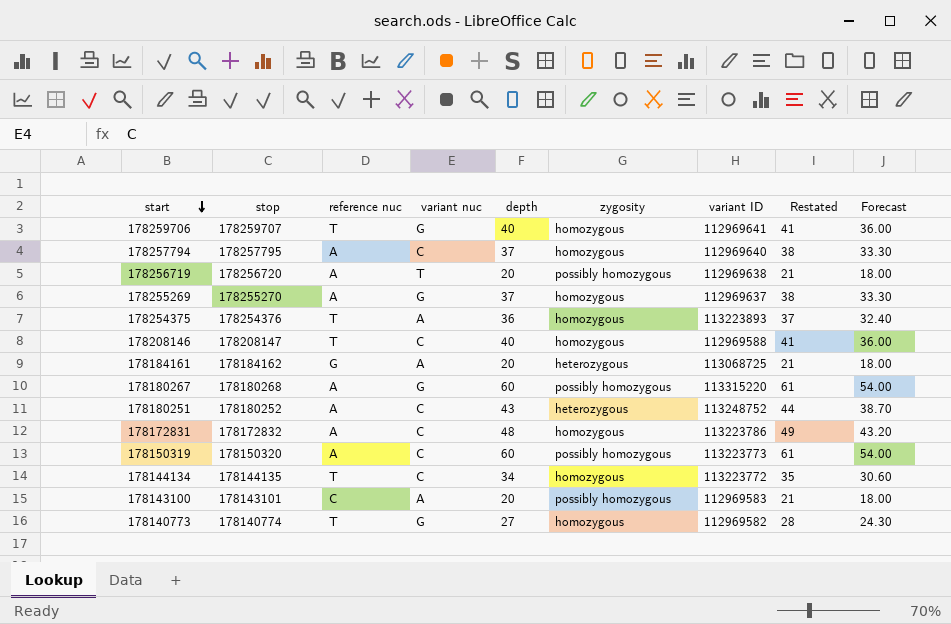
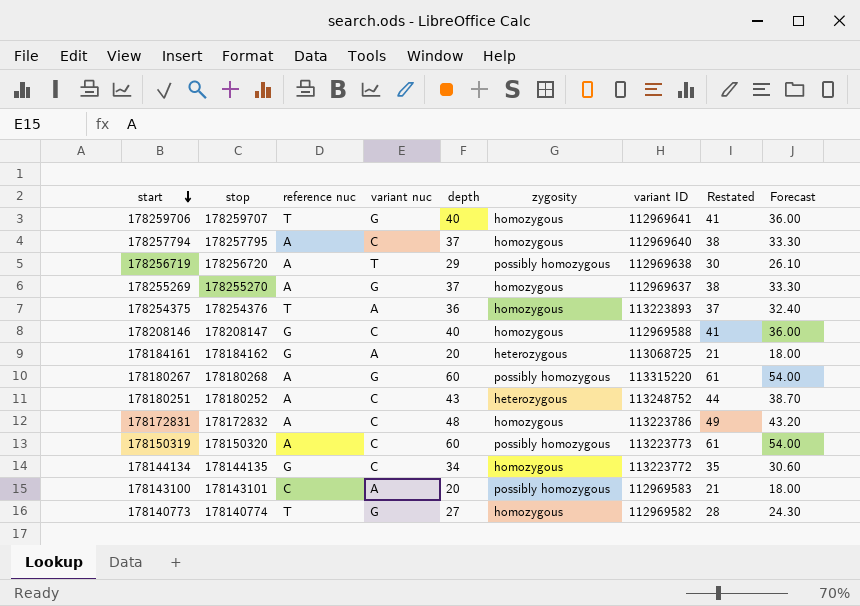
178256719 | depth: 20 -> 29
178256719 | Restated: 21 -> 30
178256719 | Forecast: 18.00 -> 26.10
178208146 | reference nuc: T -> G
178144134 | reference nuc: T -> G

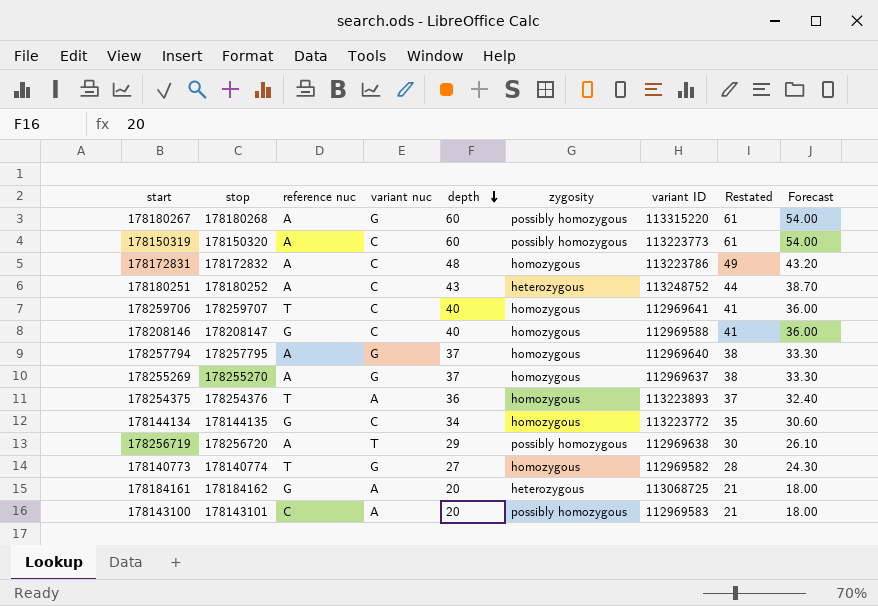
row order: start descending -> depth descending
178259706 | variant nuc: G -> C
178257794 | variant nuc: C -> G

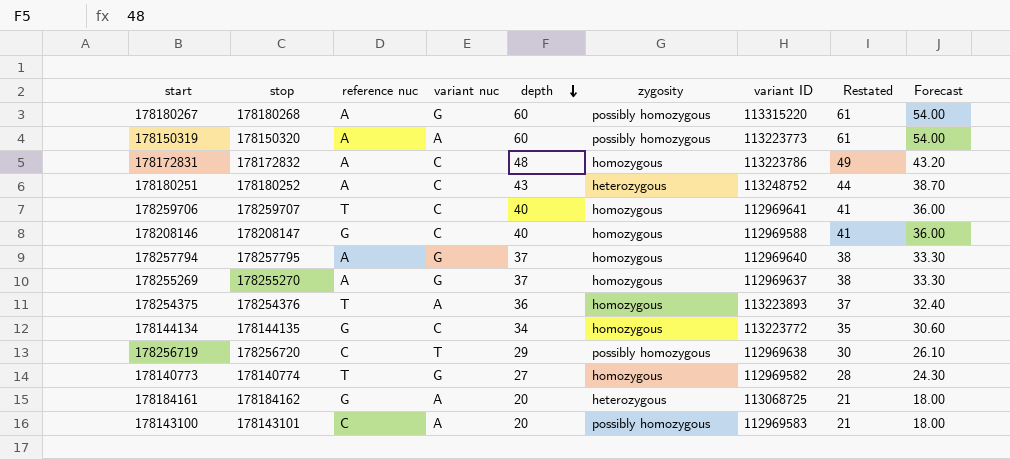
178150319 | variant nuc: C -> A
178256719 | reference nuc: A -> C

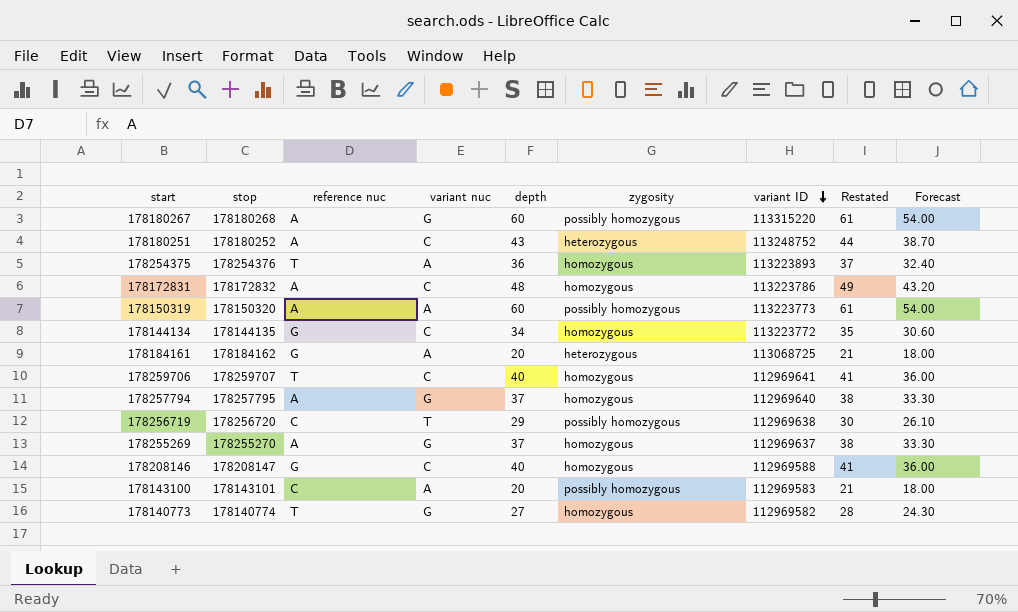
row order: depth descending -> variant ID descending

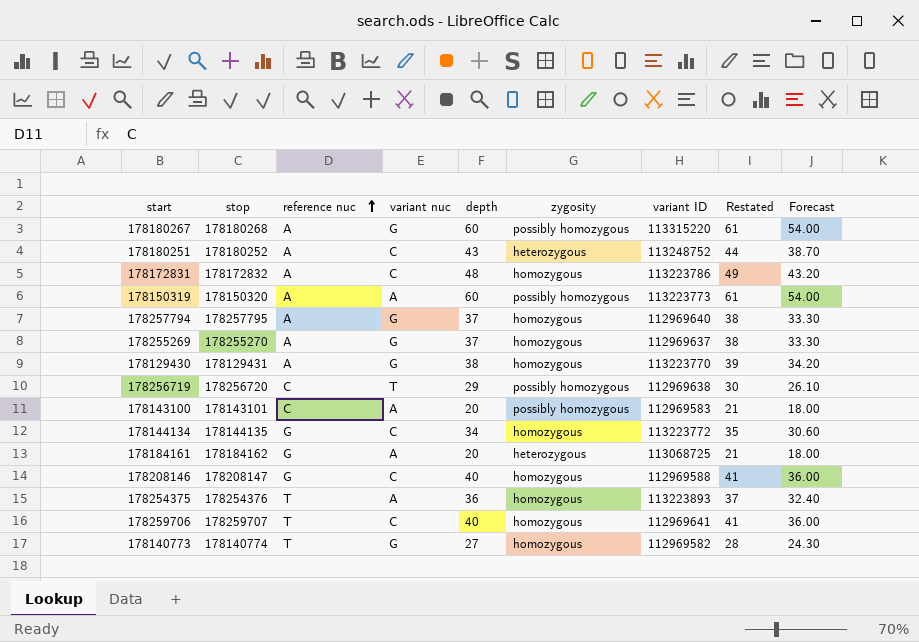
row order: variant ID descending -> reference nuc ascending
row 178129430: none -> 178129431 | A | G | 38 | homozygous | 113223770 | 39 | 34.20

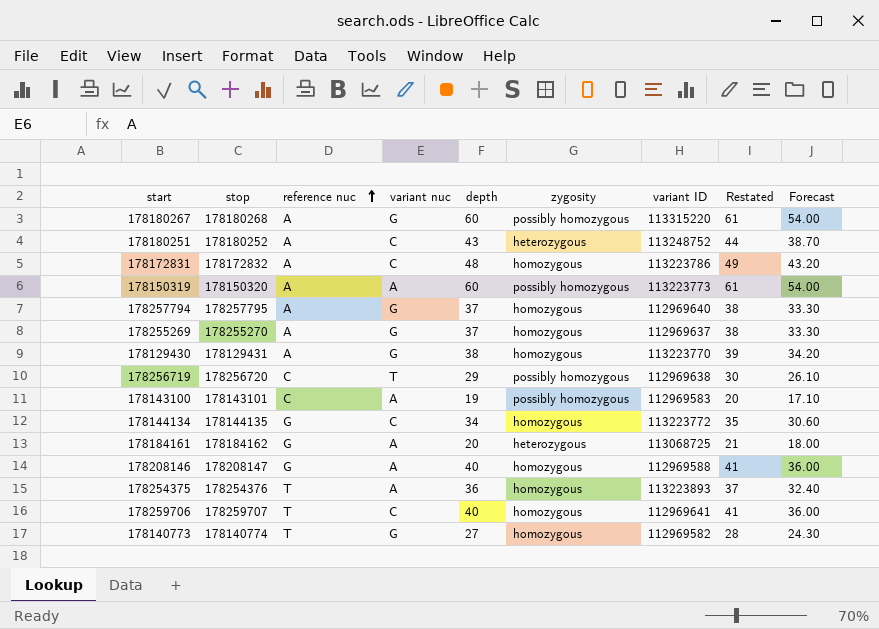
178143100 | depth: 20 -> 19
178143100 | Restated: 21 -> 20
178143100 | Forecast: 18.00 -> 17.10
178208146 | variant nuc: C -> A

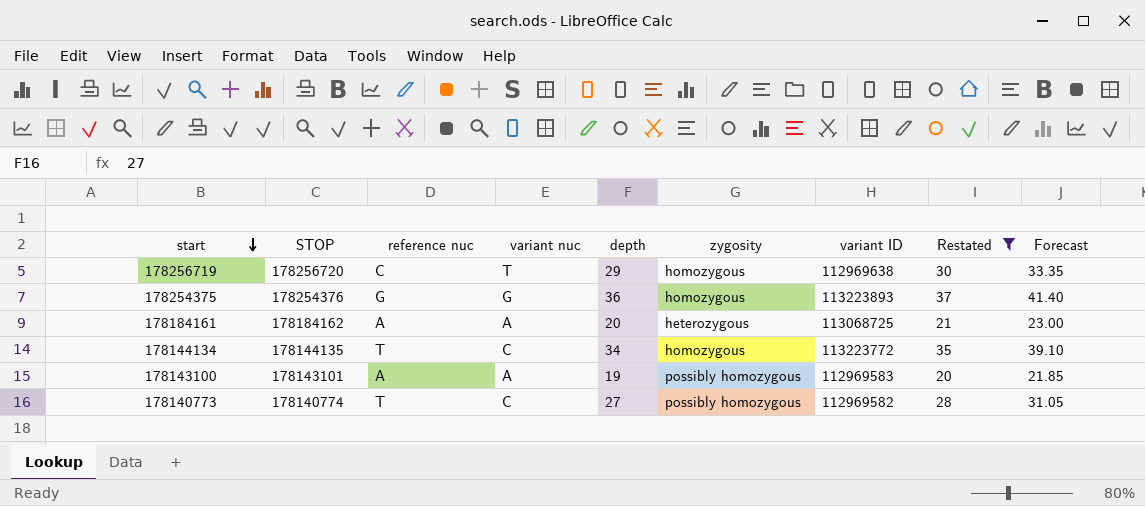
filter: none -> Restated <= 37
row order: reference nuc ascending -> start descending
column name: stop -> STOP
column Forecast | formula: [depth] * 0.9 -> [depth] * 1.15
178256719 | zygosity: possibly homozygous -> homozygous
178254375 | reference nuc: T -> G
178254375 | variant nuc: A -> G
178184161 | reference nuc: G -> A
178144134 | reference nuc: G -> T
178143100 | reference nuc: C -> A
178140773 | variant nuc: G -> C
178140773 | zygosity: homozygous -> possibly homozygous

